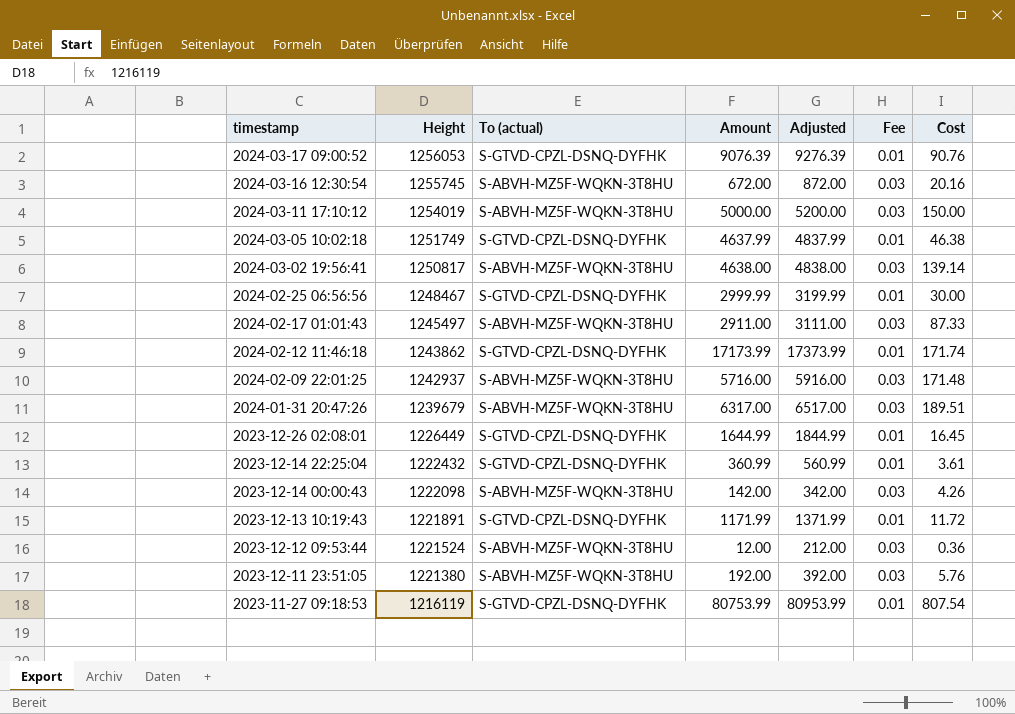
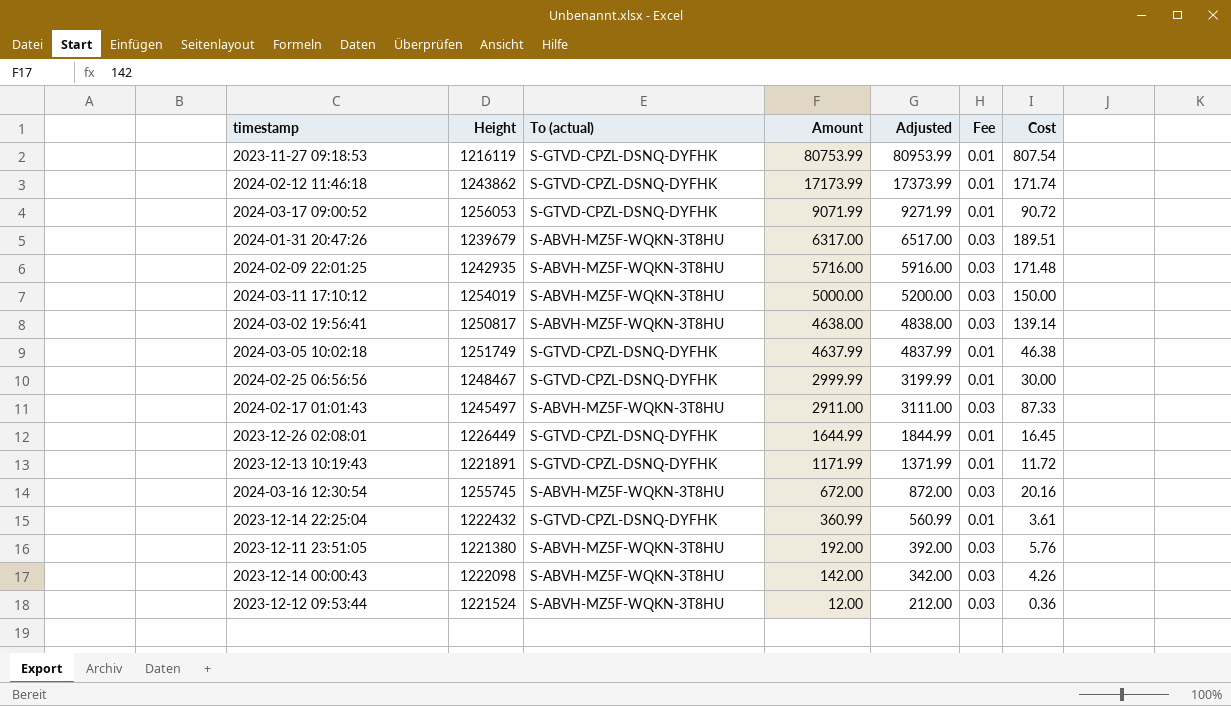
row order: timestamp descending -> Amount descending
2024-03-17 09:00:52 | Amount: 9076.39 -> 9071.99
2024-03-17 09:00:52 | Adjusted: 9276.39 -> 9271.99
2024-03-17 09:00:52 | Cost: 90.76 -> 90.72
2024-02-09 22:01:25 | Height: 1242937 -> 1242935

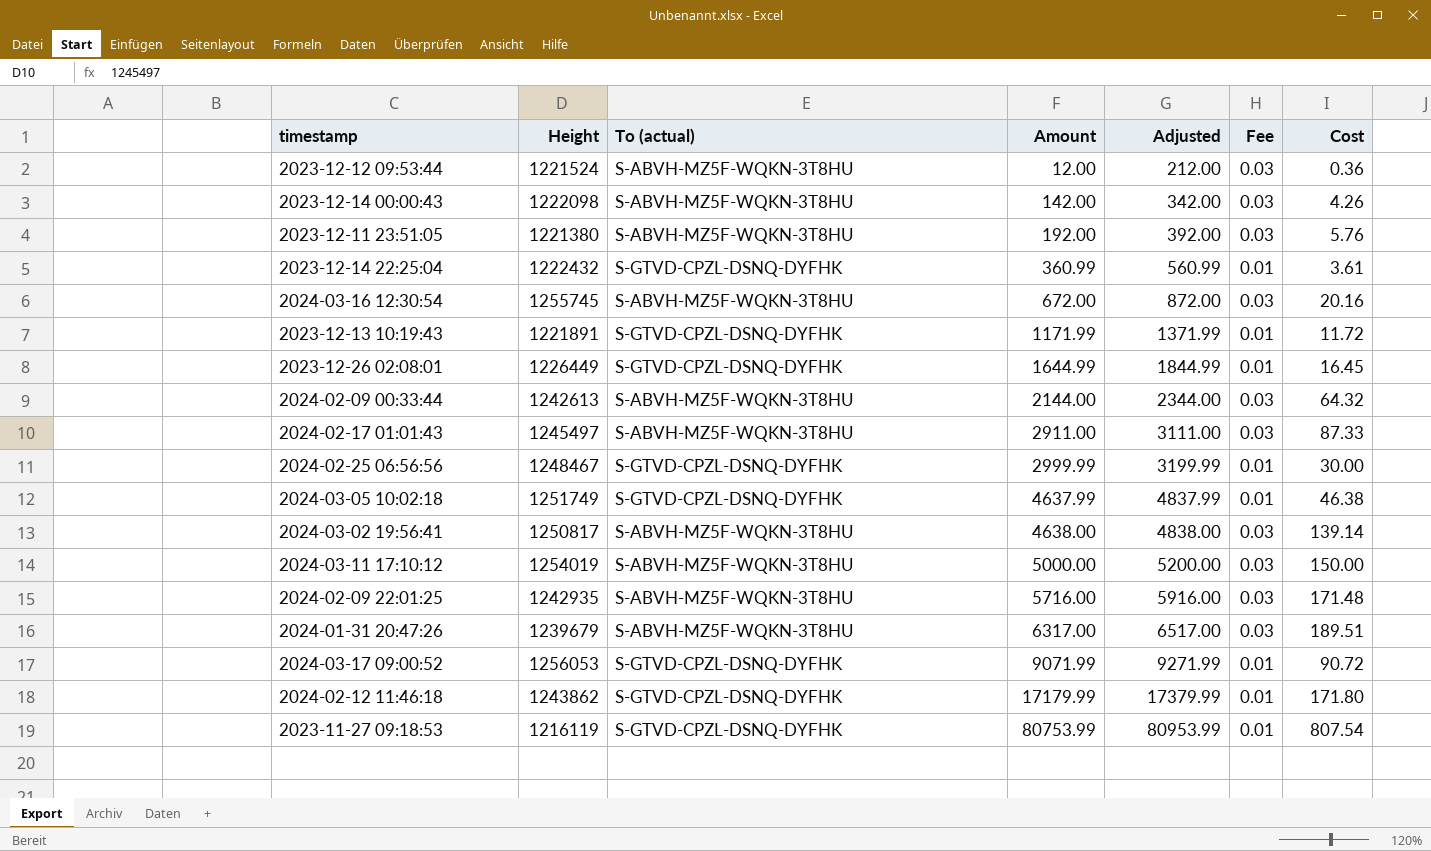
row order: Amount descending -> Amount ascending
row 2024-02-09 00:33:44: none -> 1242613 | S-ABVH-MZ5F-WQKN-3T8HU | 2144.00 | 2344.00 | 0.03 | 64.32
2024-02-12 11:46:18 | Amount: 17173.99 -> 17179.99
2024-02-12 11:46:18 | Adjusted: 17373.99 -> 17379.99
2024-02-12 11:46:18 | Cost: 171.74 -> 171.80

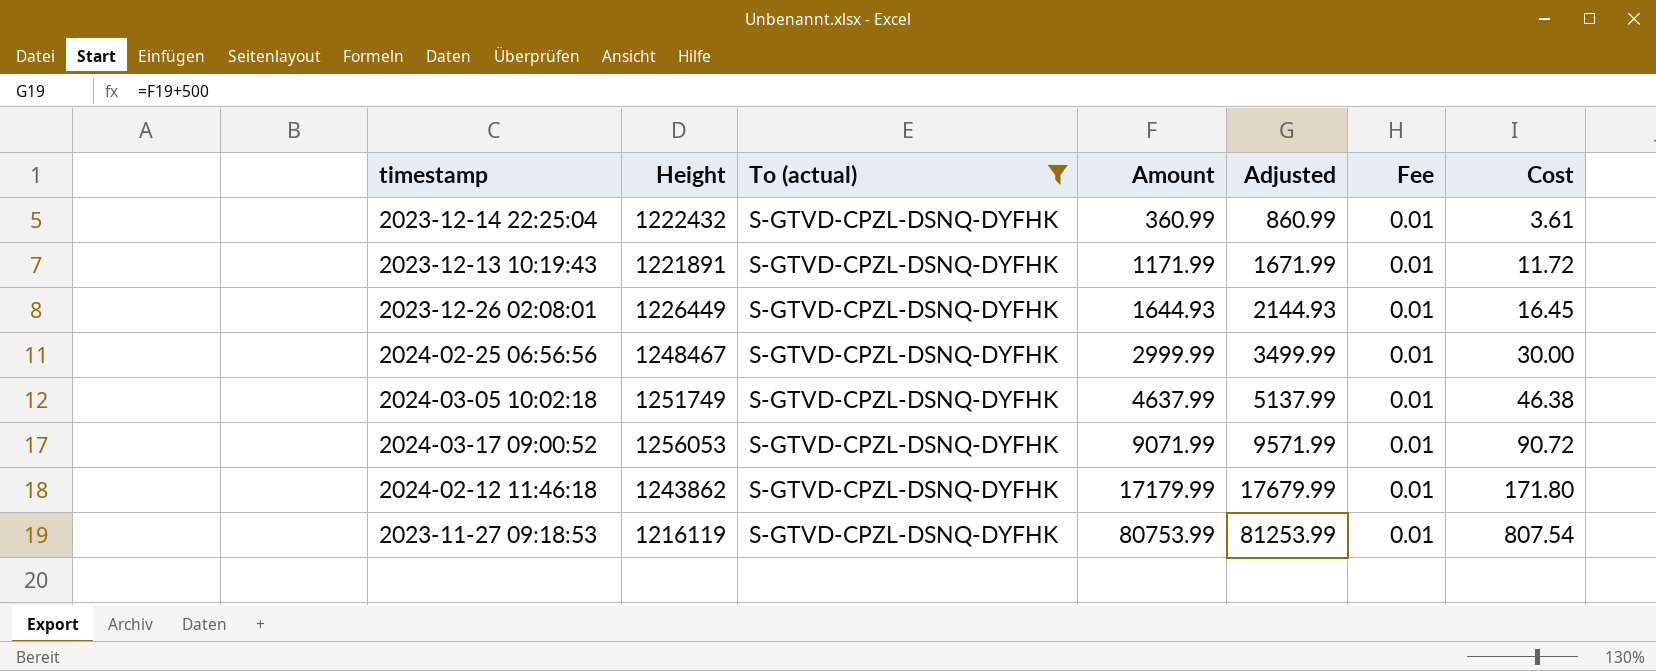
filter: none -> To (actual) = S-GTVD-CPZL-DSNQ-DYFHK
column Adjusted | formula: [Amount] + 200 -> [Amount] + 500
2023-12-26 02:08:01 | Amount: 1644.99 -> 1644.93

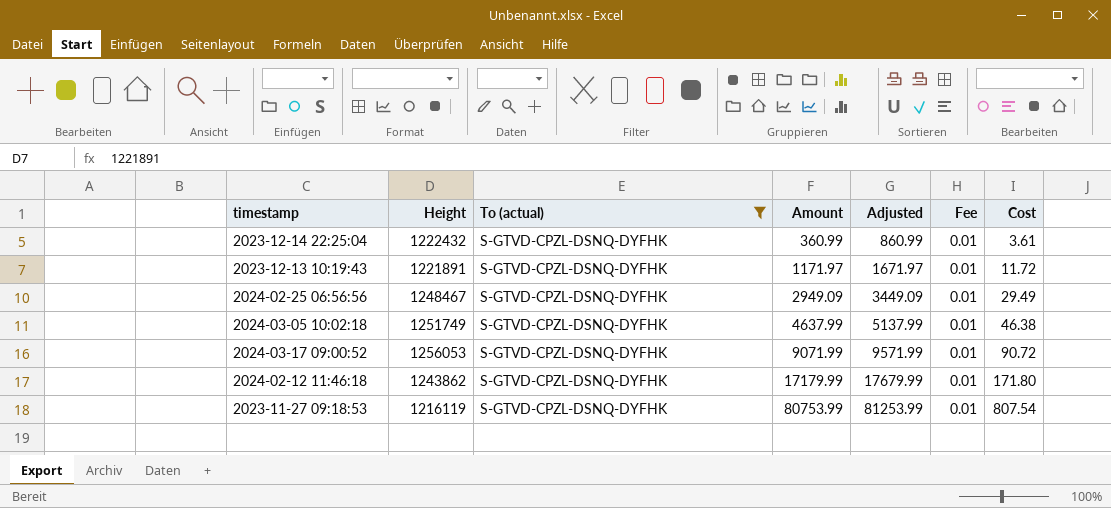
row 2023-12-26 02:08:01: 1226449 | S-GTVD-CPZL-DSNQ-DYFHK | 1644.93 | 2144.93 | 0.01 | 16.45 -> none
2023-12-13 10:19:43 | Amount: 1171.99 -> 1171.97
2023-12-13 10:19:43 | Adjusted: 1671.99 -> 1671.97
2024-02-25 06:56:56 | Amount: 2999.99 -> 2949.09
2024-02-25 06:56:56 | Adjusted: 3499.99 -> 3449.09
2024-02-25 06:56:56 | Cost: 30.00 -> 29.49

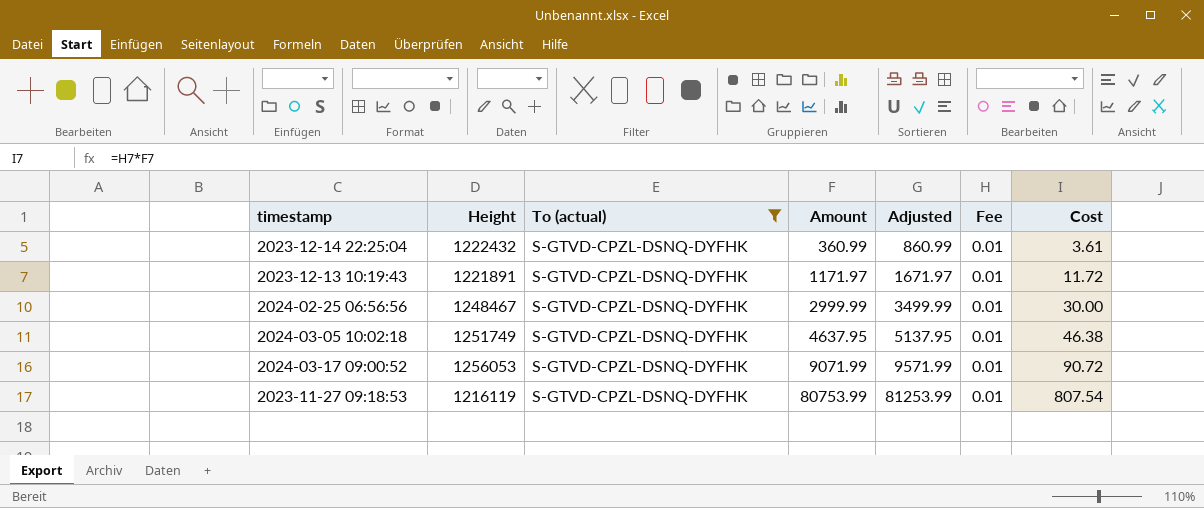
row 2024-02-12 11:46:18: 1243862 | S-GTVD-CPZL-DSNQ-DYFHK | 17179.99 | 17679.99 | 0.01 | 171.80 -> none
2024-02-25 06:56:56 | Amount: 2949.09 -> 2999.99
2024-02-25 06:56:56 | Adjusted: 3449.09 -> 3499.99
2024-02-25 06:56:56 | Cost: 29.49 -> 30.00
2024-03-05 10:02:18 | Amount: 4637.99 -> 4637.95
2024-03-05 10:02:18 | Adjusted: 5137.99 -> 5137.95

